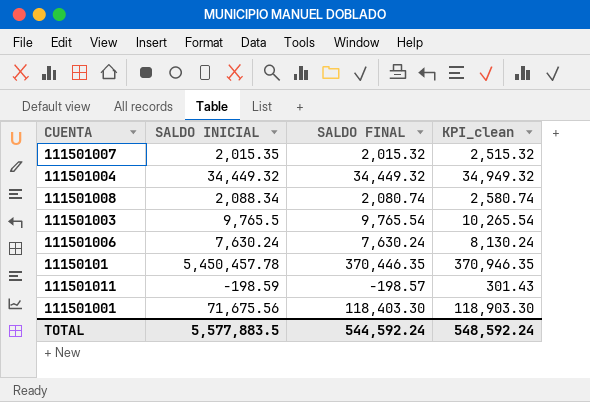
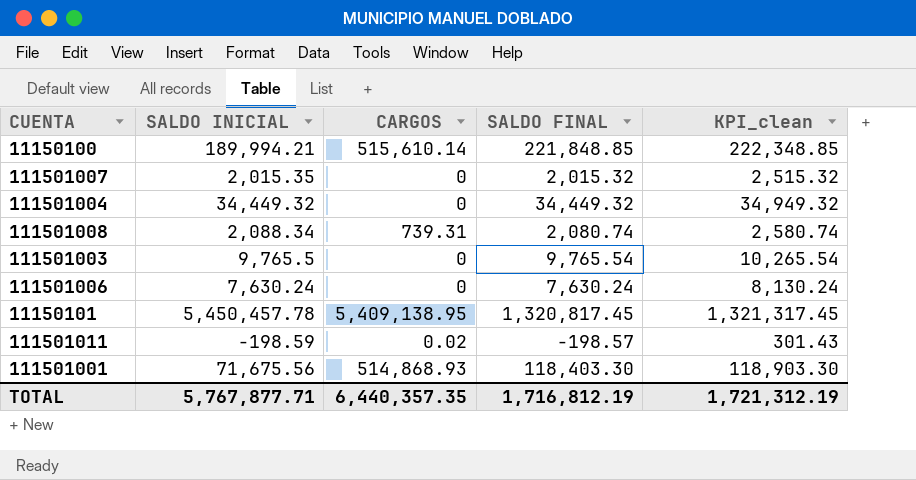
column CARGOS | position: none -> 3
row 11150100: none -> 189,994.21 | 515,610.14 | 221,848.85 | 222,348.85
11150101 | SALDO FINAL: 370,446.35 -> 1,320,817.45
11150101 | KPI_clean: 370,946.35 -> 1,321,317.45
TOTAL | SALDO INICIAL: 5,577,883.5 -> 5,767,877.71
TOTAL | SALDO FINAL: 544,592.24 -> 1,716,812.19
TOTAL | KPI_clean: 548,592.24 -> 1,721,312.19

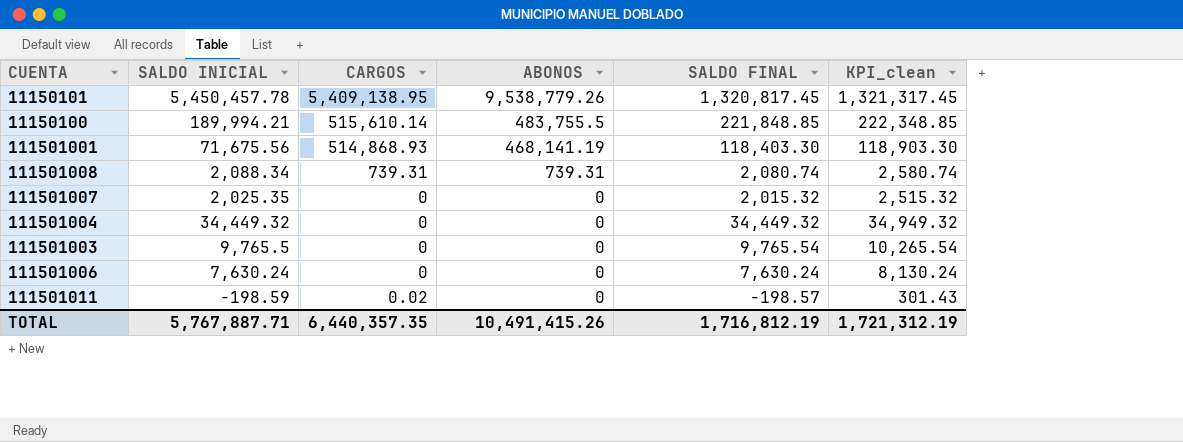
row order: none -> ABONOS descending
column ABONOS | position: none -> 4
111501007 | SALDO INICIAL: 2,015.35 -> 2,025.35
TOTAL | SALDO INICIAL: 5,767,877.71 -> 5,767,887.71

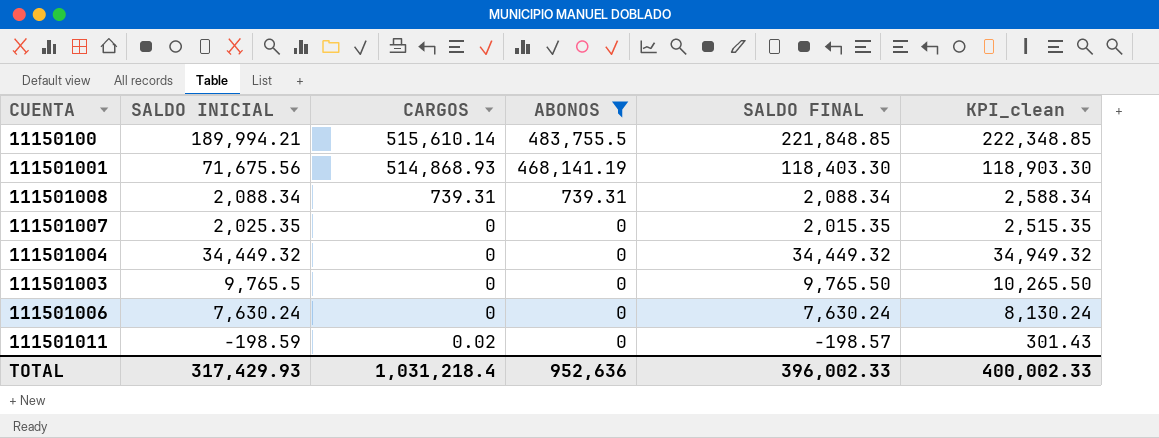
filter: none -> ABONOS != 9,538,779.26
111501008 | SALDO FINAL: 2,080.74 -> 2,088.34
111501008 | KPI_clean: 2,580.74 -> 2,588.34
111501007 | SALDO FINAL: 2,015.32 -> 2,015.35
111501007 | KPI_clean: 2,515.32 -> 2,515.35
111501003 | SALDO FINAL: 9,765.54 -> 9,765.50
111501003 | KPI_clean: 10,265.54 -> 10,265.50
TOTAL | SALDO INICIAL: 5,767,887.71 -> 317,429.93
TOTAL | CARGOS: 6,440,357.35 -> 1,031,218.4
TOTAL | ABONOS: 10,491,415.26 -> 952,636
TOTAL | SALDO FINAL: 1,716,812.19 -> 396,002.33
TOTAL | KPI_clean: 1,721,312.19 -> 400,002.33

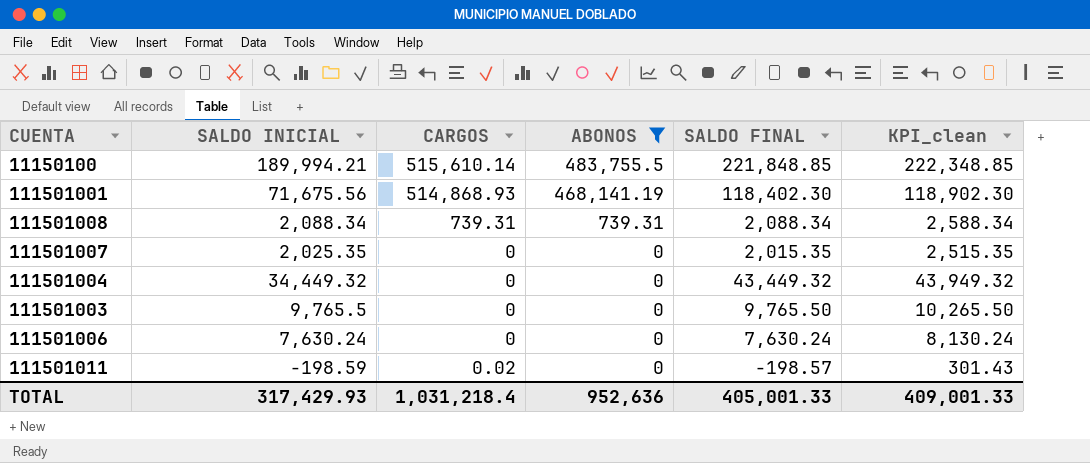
111501001 | SALDO FINAL: 118,403.30 -> 118,402.30
111501001 | KPI_clean: 118,903.30 -> 118,902.30
111501004 | SALDO FINAL: 34,449.32 -> 43,449.32
111501004 | KPI_clean: 34,949.32 -> 43,949.32
TOTAL | SALDO FINAL: 396,002.33 -> 405,001.33
TOTAL | KPI_clean: 400,002.33 -> 409,001.33

